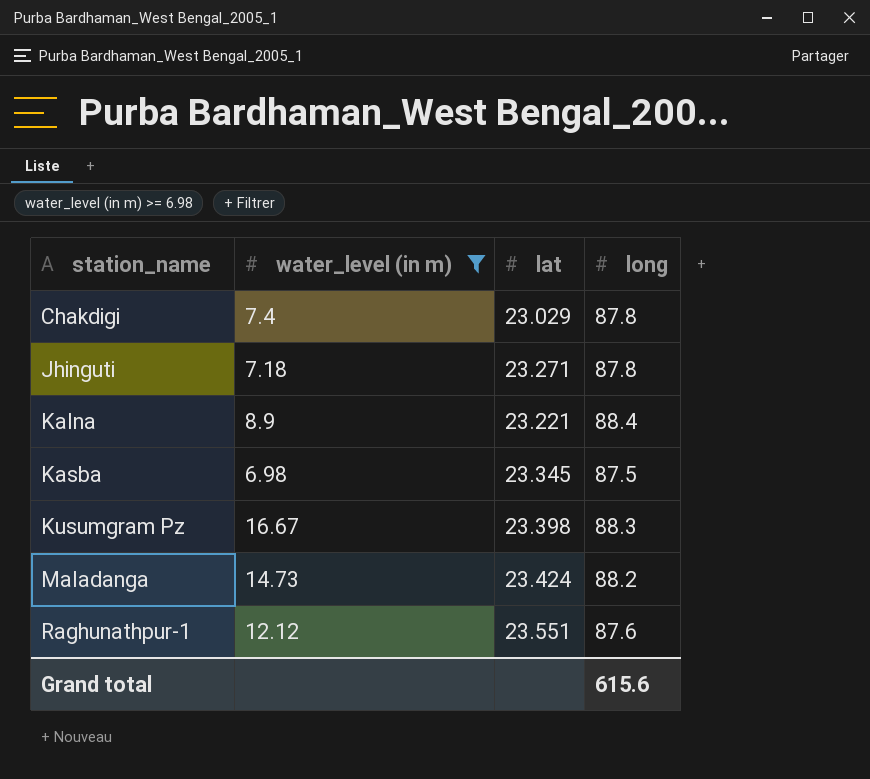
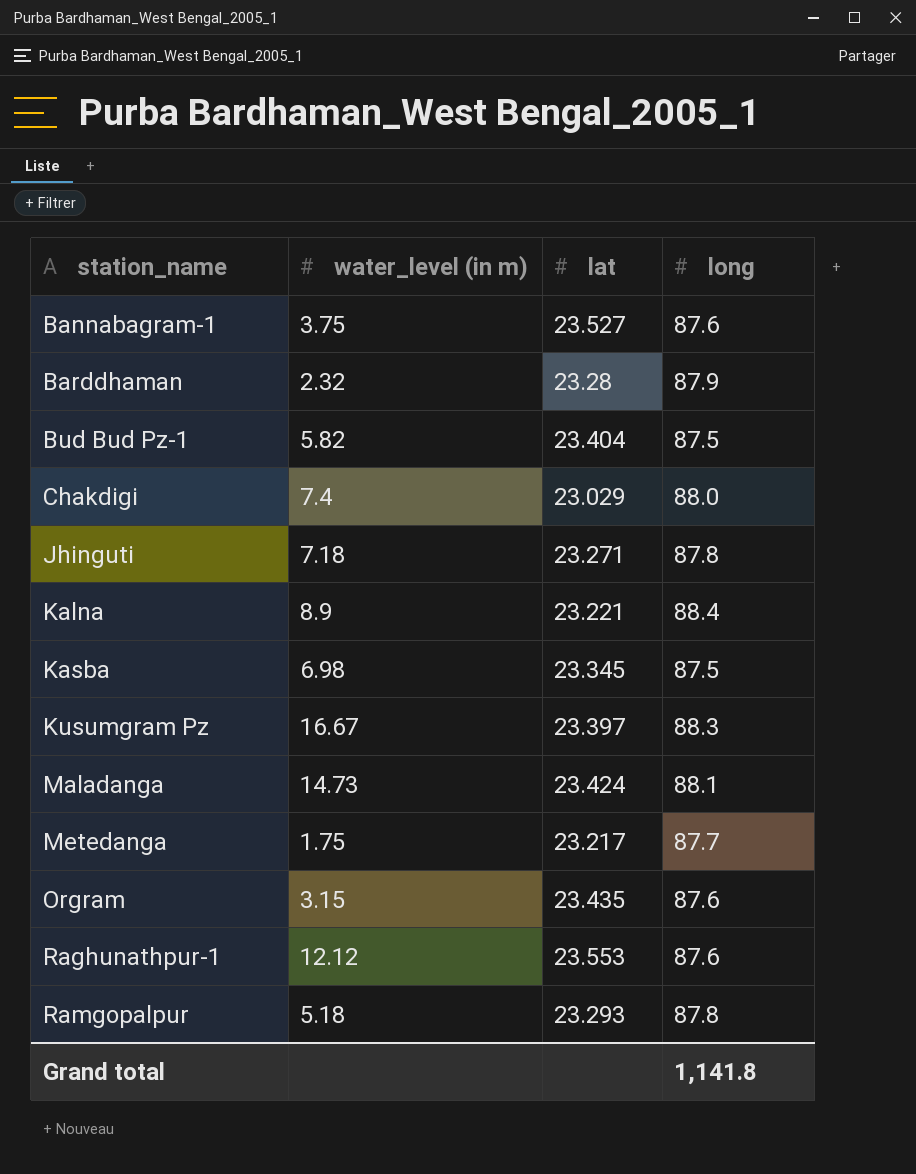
filter: water_level (in m) >= 6.98 -> none
Chakdigi | long: 87.8 -> 88.0
Kusumgram Pz | lat: 23.398 -> 23.397
Maladanga | long: 88.2 -> 88.1
Raghunathpur-1 | lat: 23.551 -> 23.553
Grand total | long: 615.6 -> 1,141.8

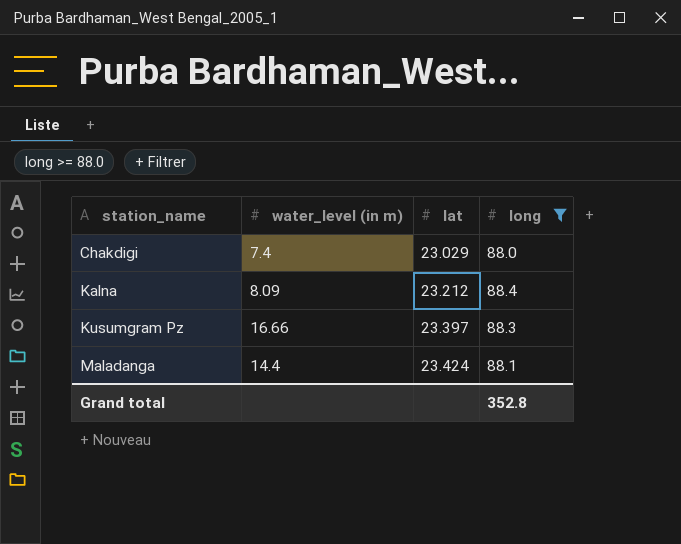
filter: none -> long >= 88.0
Kalna | water_level (in m): 8.9 -> 8.09
Kalna | lat: 23.221 -> 23.212
Kusumgram Pz | water_level (in m): 16.67 -> 16.66
Maladanga | water_level (in m): 14.73 -> 14.4
Grand total | long: 1,141.8 -> 352.8

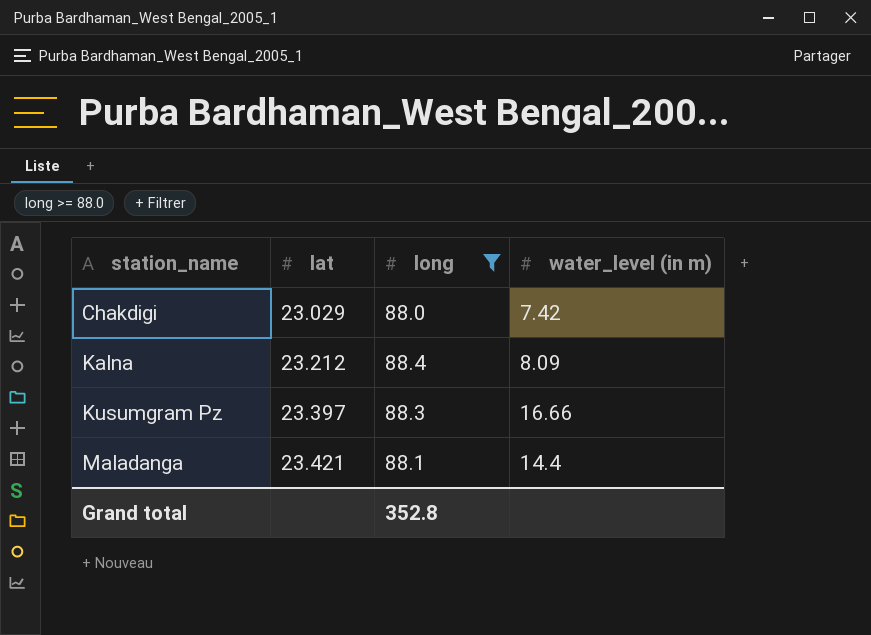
column water_level (in m) | position: 2 -> 4
Chakdigi | water_level (in m): 7.4 -> 7.42
Maladanga | lat: 23.424 -> 23.421

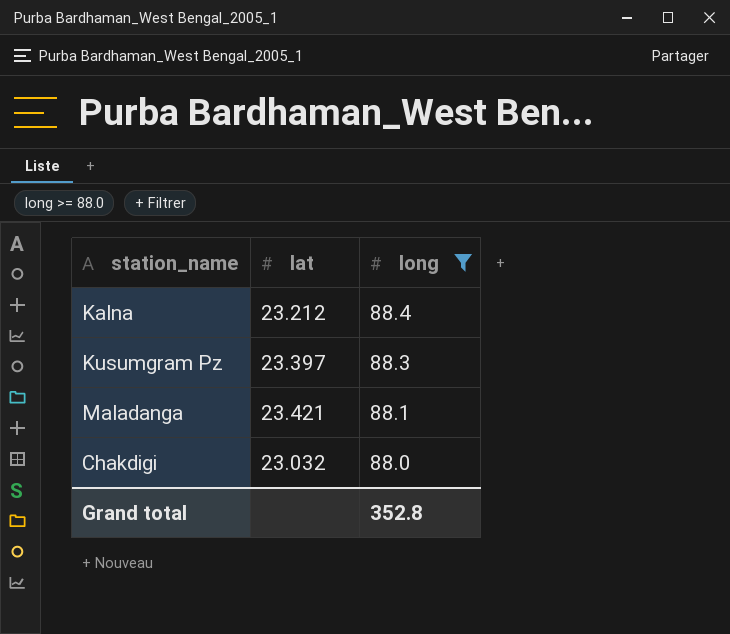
row order: station_name ascending -> long descending
column water_level (in m) | position: 4 -> none
Chakdigi | lat: 23.029 -> 23.032

